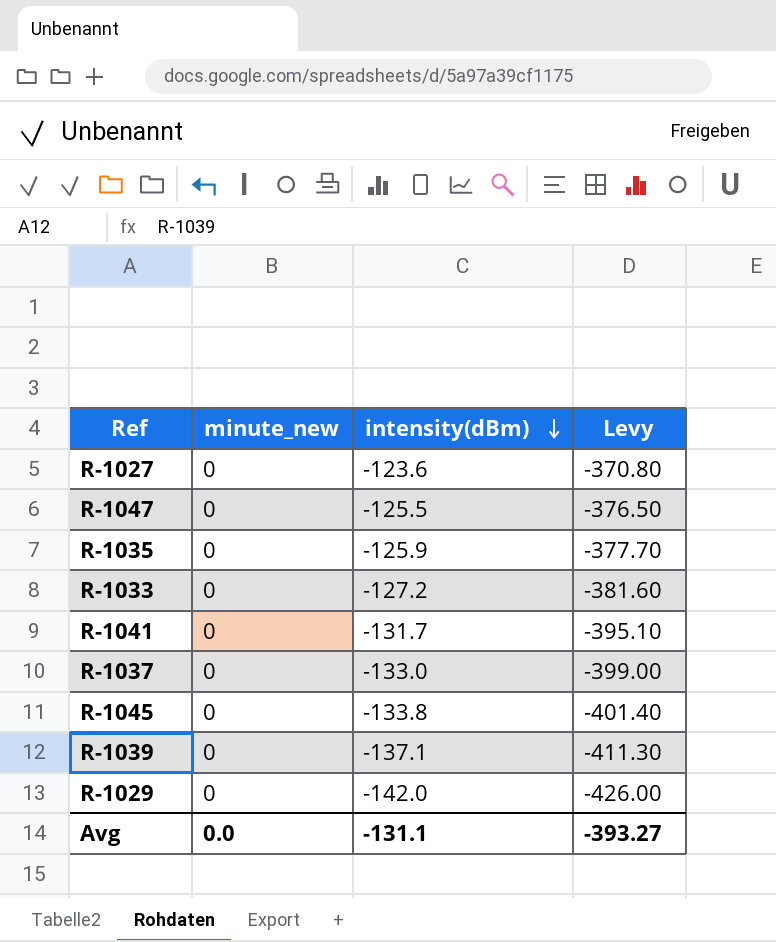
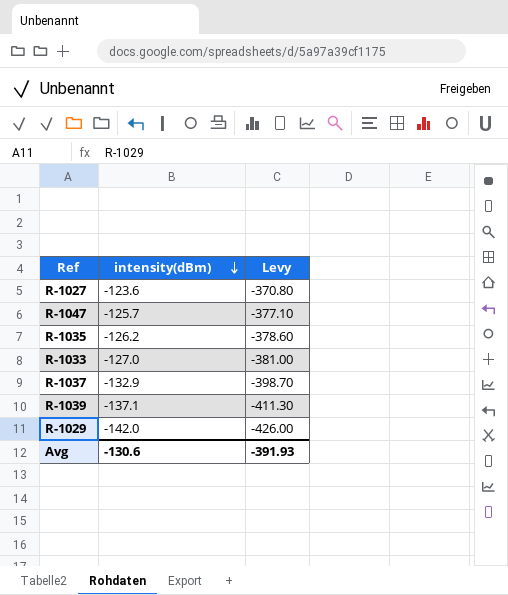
column minute_new | position: 2 -> none
row R-1041: 0 | -131.7 | -395.10 -> none
row R-1045: 0 | -133.8 | -401.40 -> none
R-1047 | intensity(dBm): -125.5 -> -125.7
R-1047 | Levy: -376.50 -> -377.10
R-1035 | intensity(dBm): -125.9 -> -126.2
R-1035 | Levy: -377.70 -> -378.60
R-1033 | intensity(dBm): -127.2 -> -127.0
R-1033 | Levy: -381.60 -> -381.00
R-1037 | intensity(dBm): -133.0 -> -132.9
R-1037 | Levy: -399.00 -> -398.70
Avg | intensity(dBm): -131.1 -> -130.6
Avg | Levy: -393.27 -> -391.93

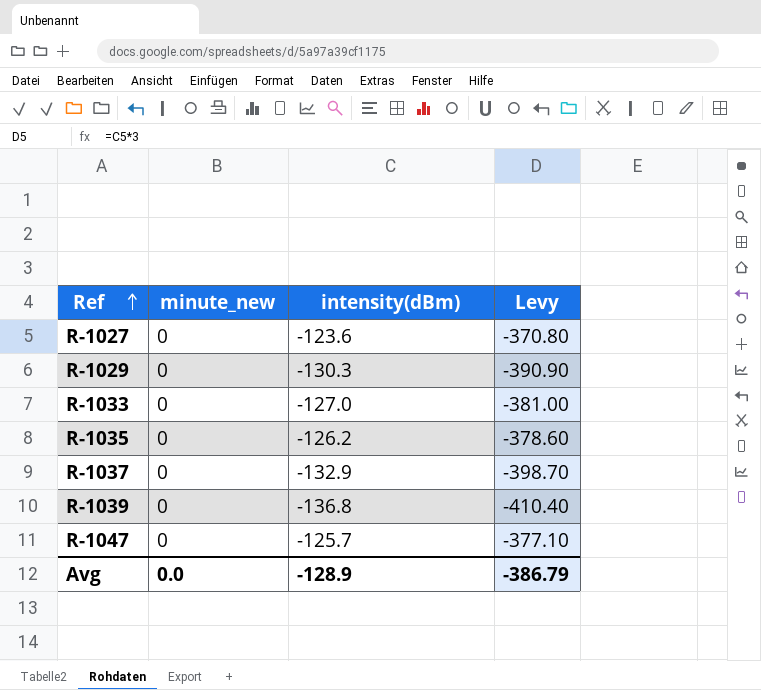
row order: intensity(dBm) descending -> Ref ascending
column minute_new | position: none -> 2
R-1029 | intensity(dBm): -142.0 -> -130.3
R-1029 | Levy: -426.00 -> -390.90
R-1039 | intensity(dBm): -137.1 -> -136.8
R-1039 | Levy: -411.30 -> -410.40
Avg | intensity(dBm): -130.6 -> -128.9
Avg | Levy: -391.93 -> -386.79

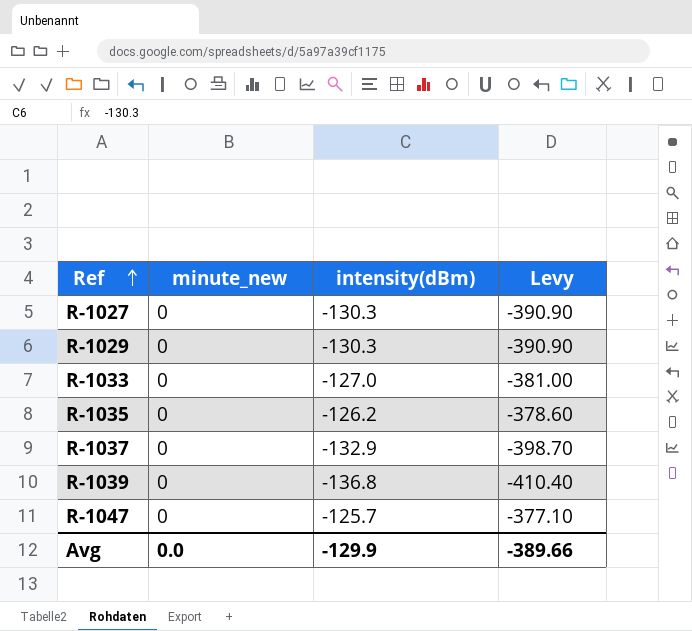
R-1027 | intensity(dBm): -123.6 -> -130.3
R-1027 | Levy: -370.80 -> -390.90
Avg | intensity(dBm): -128.9 -> -129.9
Avg | Levy: -386.79 -> -389.66

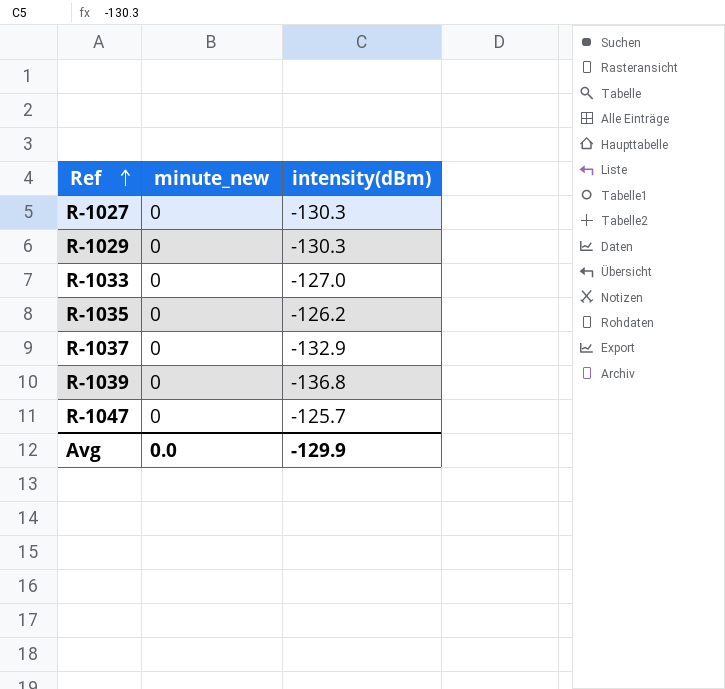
column Levy | formula: [intensity(dBm)] * 3 -> none

